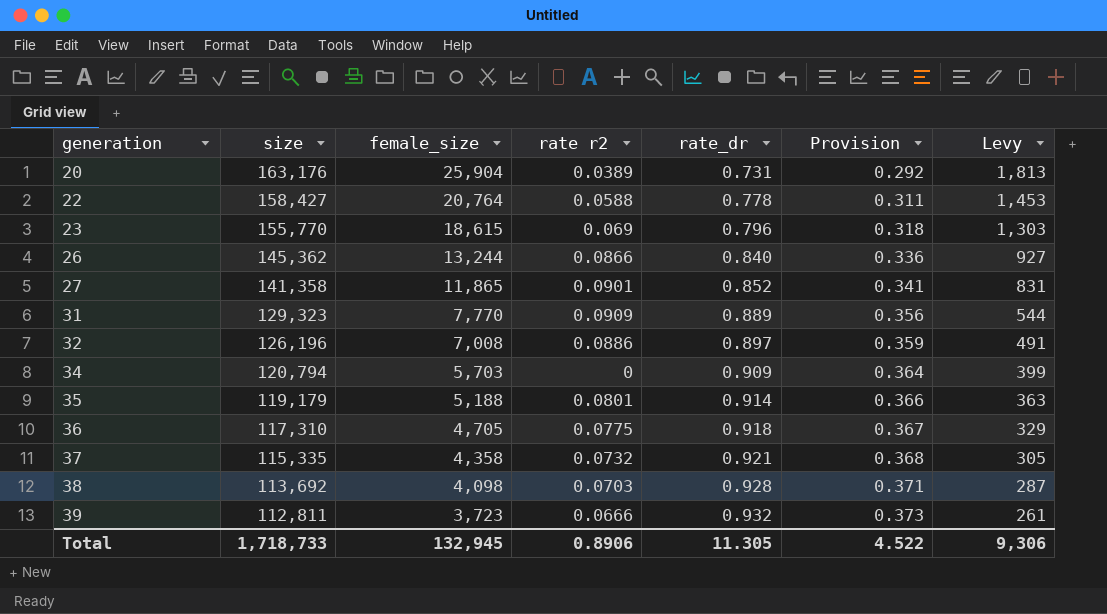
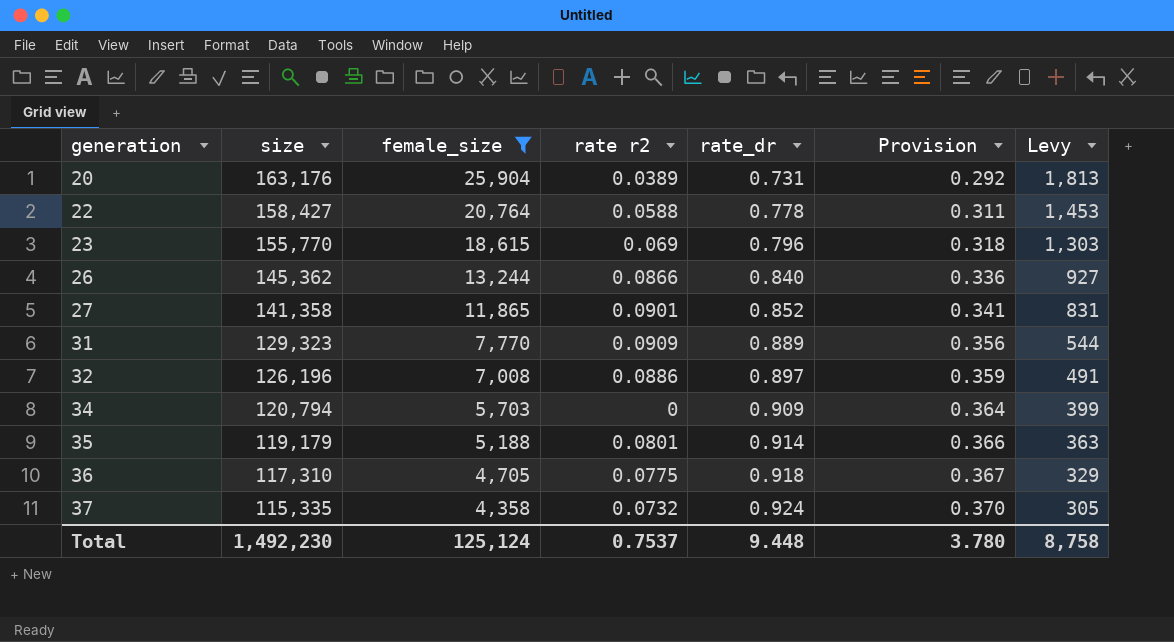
filter: none -> female_size >= 4,358
37 | rate_dr: 0.921 -> 0.924
37 | Provision: 0.368 -> 0.370
Total | size: 1,718,733 -> 1,492,230
Total | female_size: 132,945 -> 125,124
Total | rate r2: 0.8906 -> 0.7537
Total | rate_dr: 11.305 -> 9.448
Total | Provision: 4.522 -> 3.780
Total | Levy: 9,306 -> 8,758

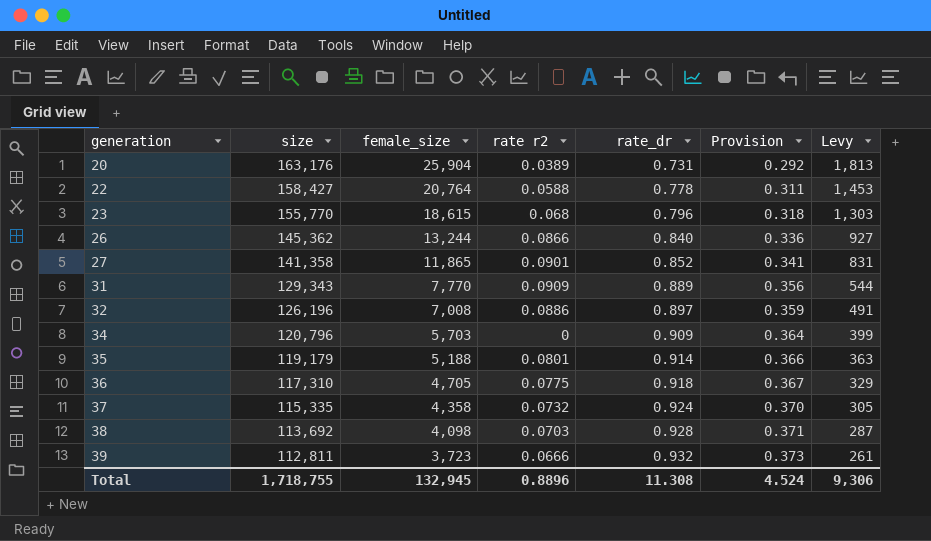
filter: female_size >= 4,358 -> none
23 | rate r2: 0.069 -> 0.068
31 | size: 129,323 -> 129,343
34 | size: 120,794 -> 120,796
Total | size: 1,492,230 -> 1,718,755
Total | female_size: 125,124 -> 132,945
Total | rate r2: 0.7537 -> 0.8896
Total | rate_dr: 9.448 -> 11.308
Total | Provision: 3.780 -> 4.524
Total | Levy: 8,758 -> 9,306

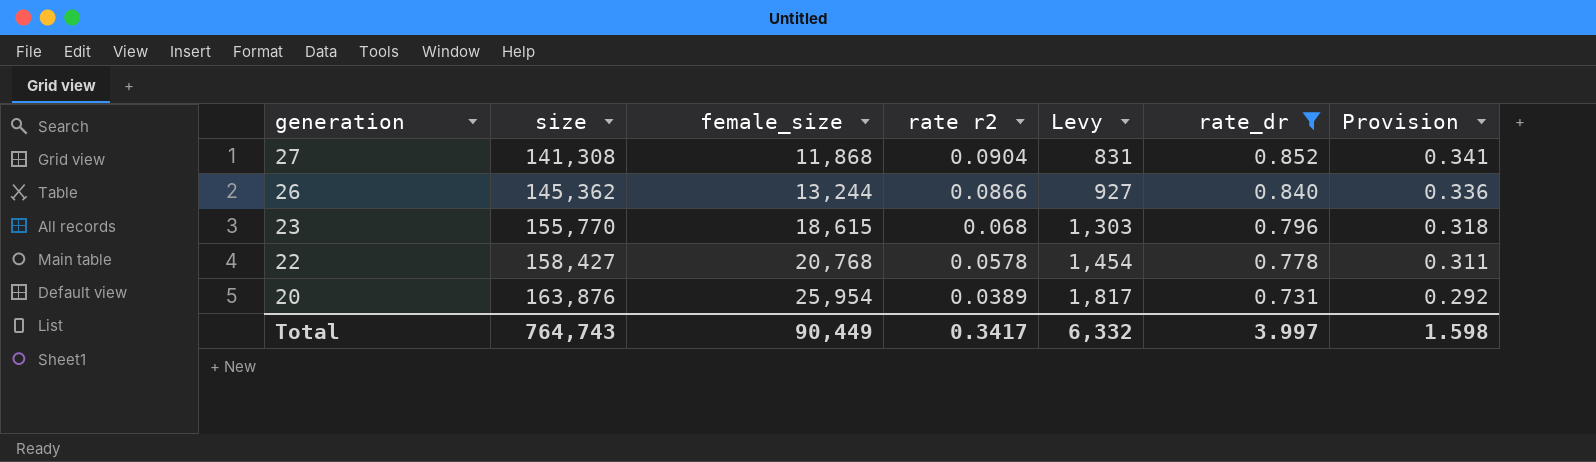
filter: none -> rate_dr <= 0.852
row order: generation ascending -> generation descending
column Levy | position: 7 -> 5
27 | size: 141,358 -> 141,308
27 | female_size: 11,865 -> 11,868
27 | rate r2: 0.0901 -> 0.0904
22 | female_size: 20,764 -> 20,768
22 | rate r2: 0.0588 -> 0.0578
22 | Levy: 1,453 -> 1,454
20 | size: 163,176 -> 163,876
20 | female_size: 25,904 -> 25,954
20 | Levy: 1,813 -> 1,817
Total | size: 1,718,755 -> 764,743
Total | female_size: 132,945 -> 90,449
Total | rate r2: 0.8896 -> 0.3417
Total | Levy: 9,306 -> 6,332
Total | rate_dr: 11.308 -> 3.997
Total | Provision: 4.524 -> 1.598

